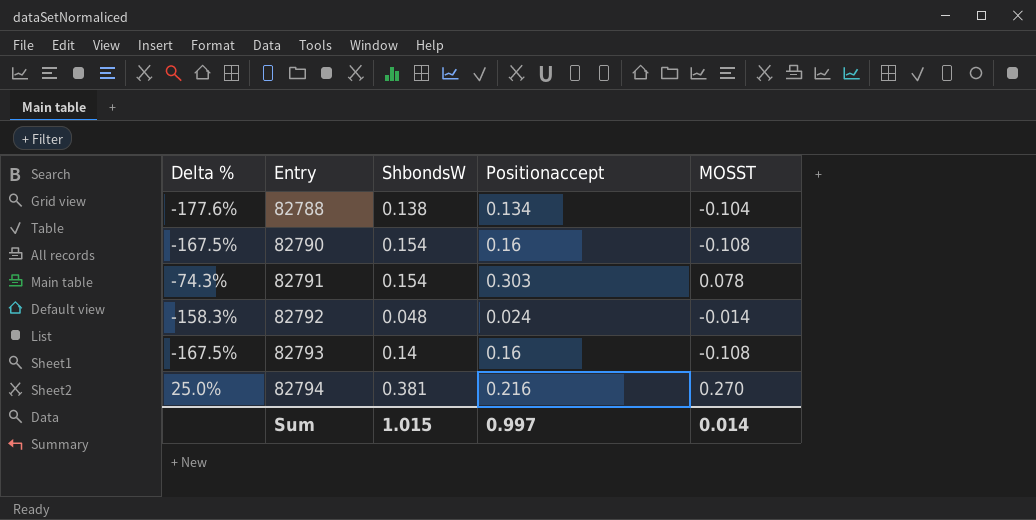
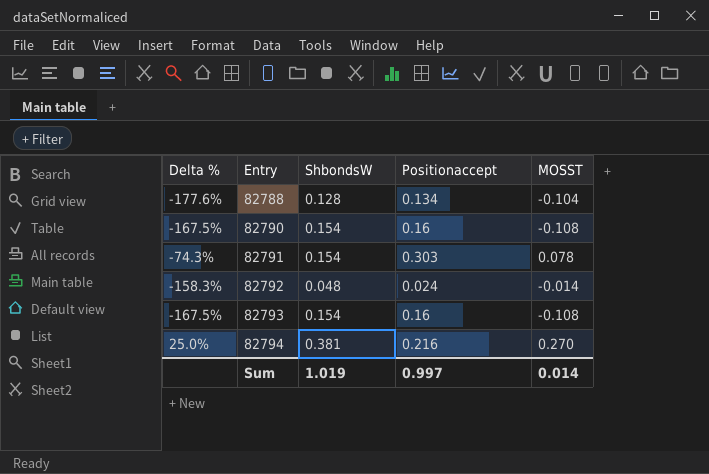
82788 | ShbondsW: 0.138 -> 0.128
82793 | ShbondsW: 0.14 -> 0.154
Sum | ShbondsW: 1.015 -> 1.019

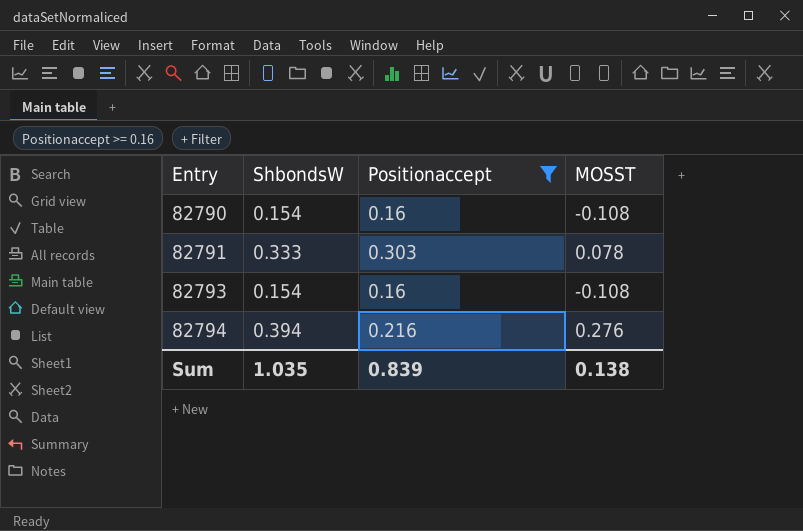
filter: none -> Positionaccept >= 0.16
column Delta % | formula: ([MOSST] - [Positionaccept]) / [Positionaccept] -> none
82791 | ShbondsW: 0.154 -> 0.333
82794 | ShbondsW: 0.381 -> 0.394
82794 | MOSST: 0.270 -> 0.276
Sum | ShbondsW: 1.019 -> 1.035
Sum | Positionaccept: 0.997 -> 0.839
Sum | MOSST: 0.014 -> 0.138

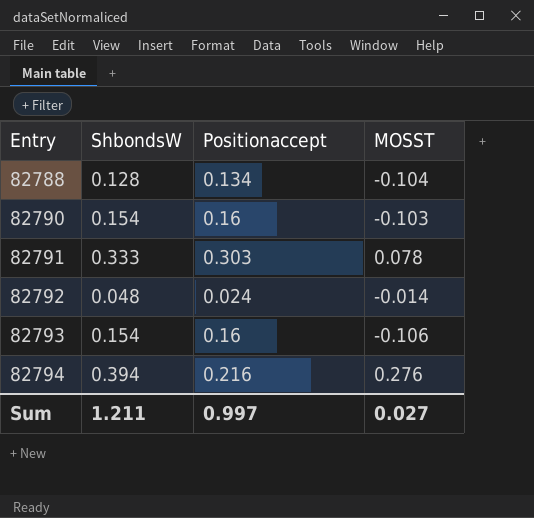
filter: Positionaccept >= 0.16 -> none
82790 | MOSST: -0.108 -> -0.103
82793 | MOSST: -0.108 -> -0.106
Sum | ShbondsW: 1.035 -> 1.211
Sum | Positionaccept: 0.839 -> 0.997
Sum | MOSST: 0.138 -> 0.027

